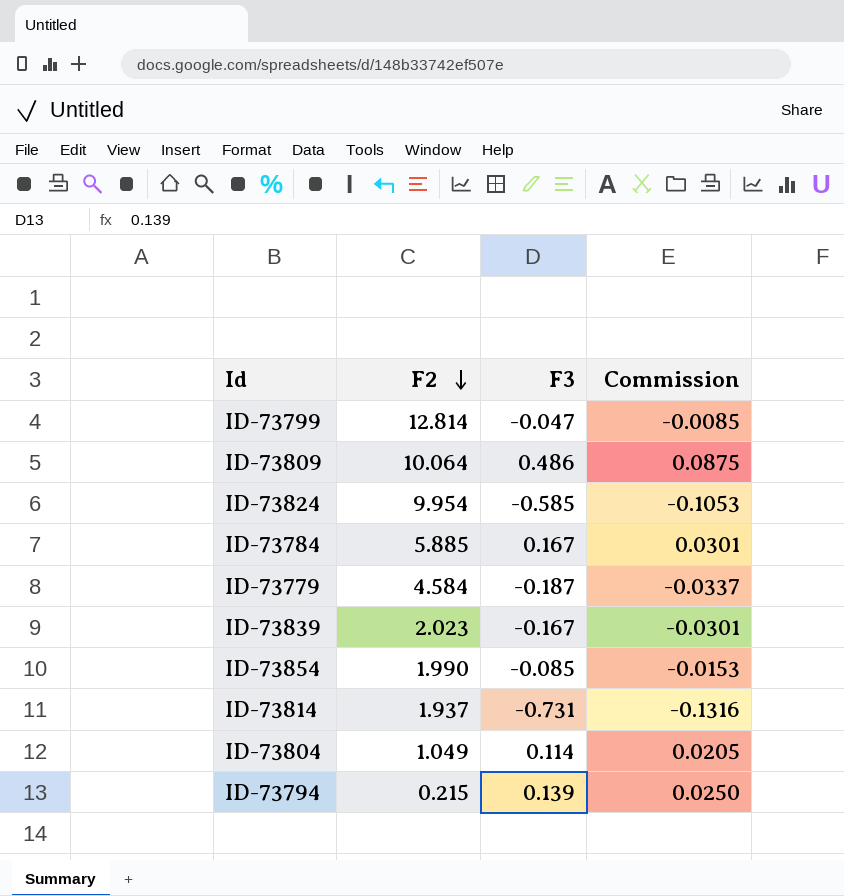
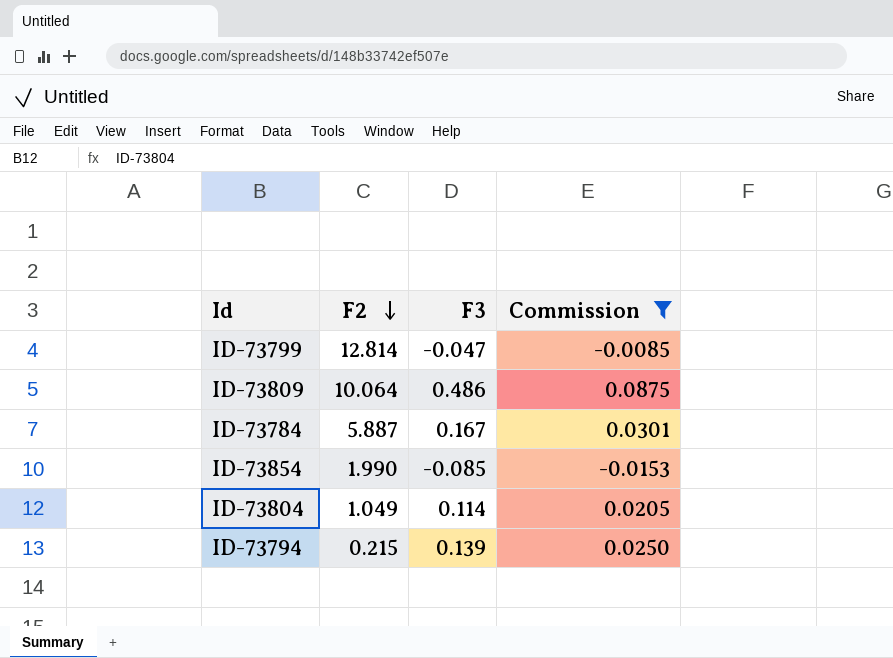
filter: none -> Commission >= -0.0153
ID-73784 | F2: 5.885 -> 5.887

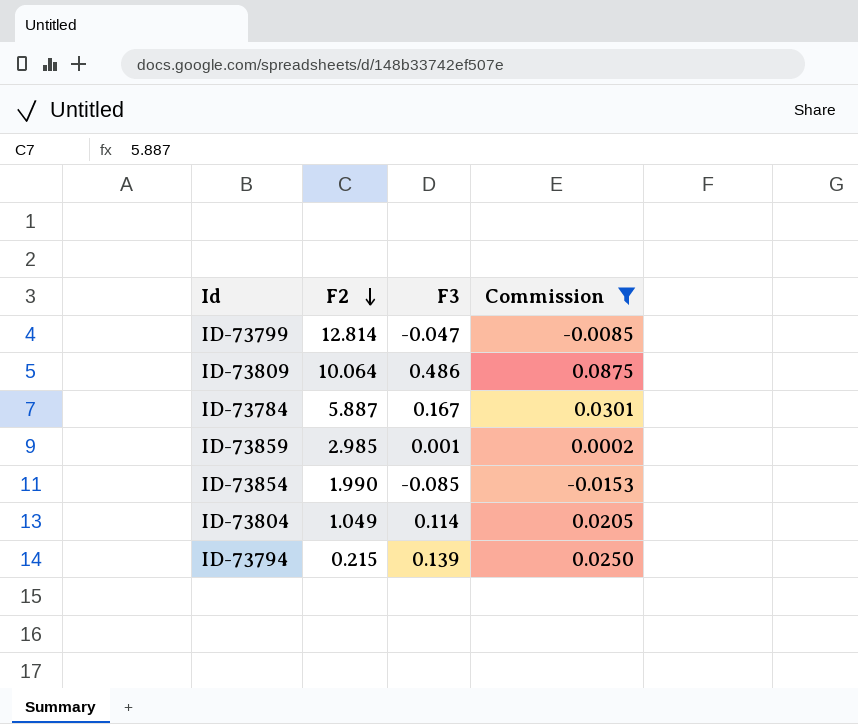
row ID-73859: none -> 2.985 | 0.001 | 0.0002

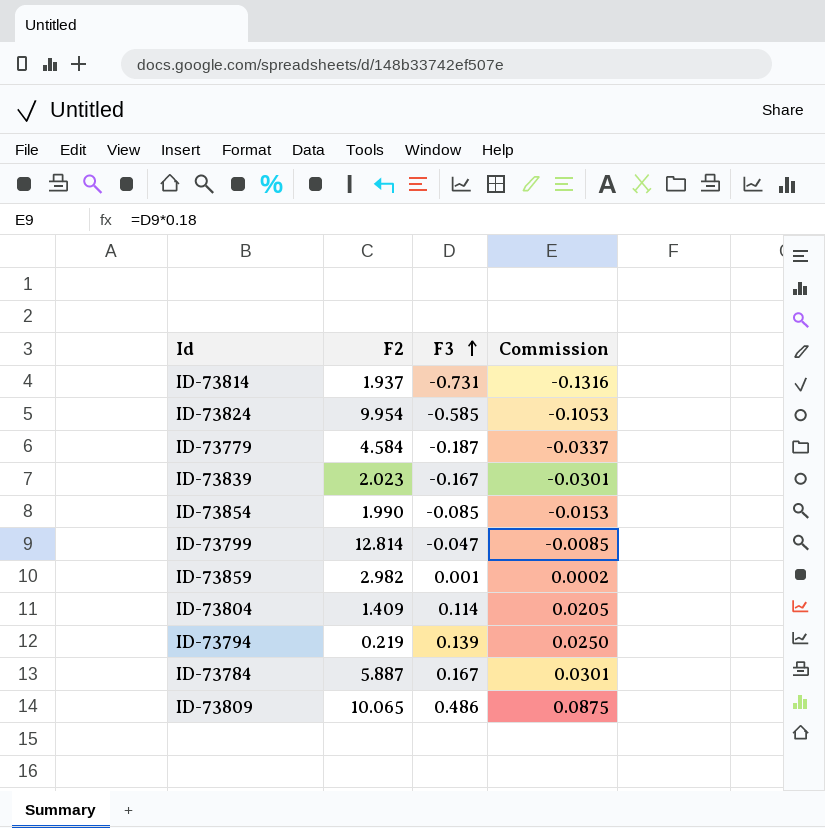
filter: Commission >= -0.0153 -> none
row order: F2 descending -> F3 ascending
ID-73859 | F2: 2.985 -> 2.982
ID-73804 | F2: 1.049 -> 1.409
ID-73794 | F2: 0.215 -> 0.219
ID-73809 | F2: 10.064 -> 10.065

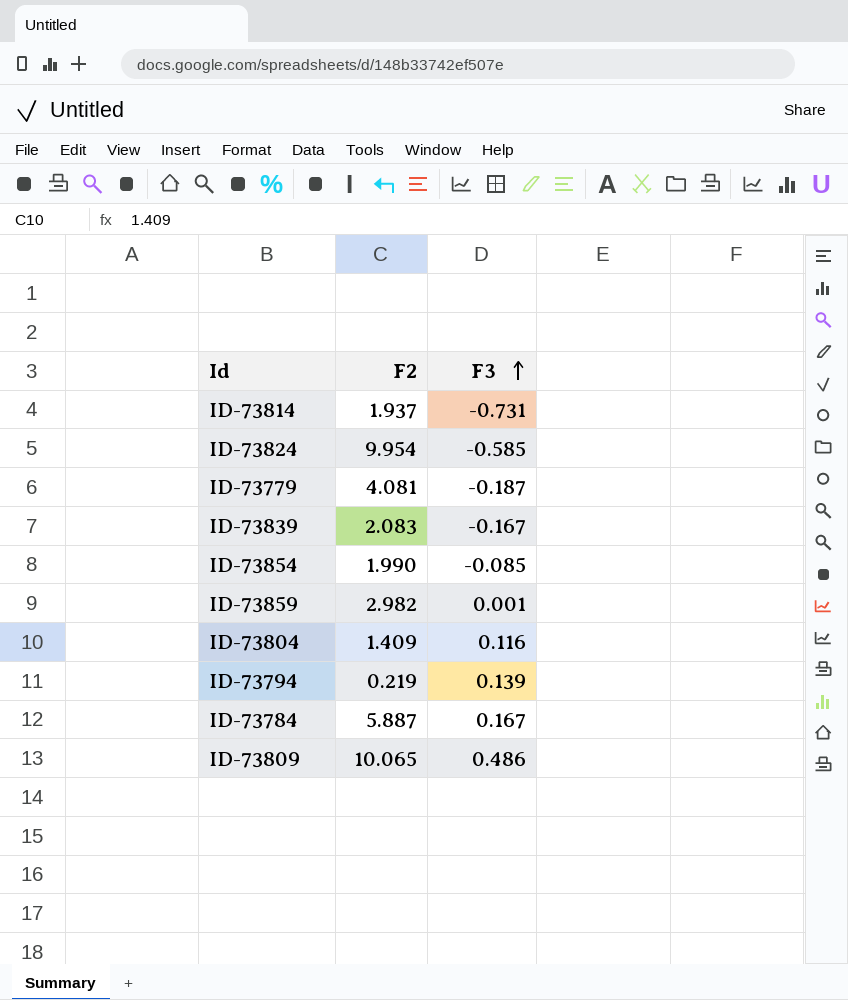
column Commission | formula: [F3] * 0.18 -> none
row ID-73799: 12.814 | -0.047 | -0.0085 -> none
ID-73779 | F2: 4.584 -> 4.081
ID-73839 | F2: 2.023 -> 2.083
ID-73804 | F3: 0.114 -> 0.116

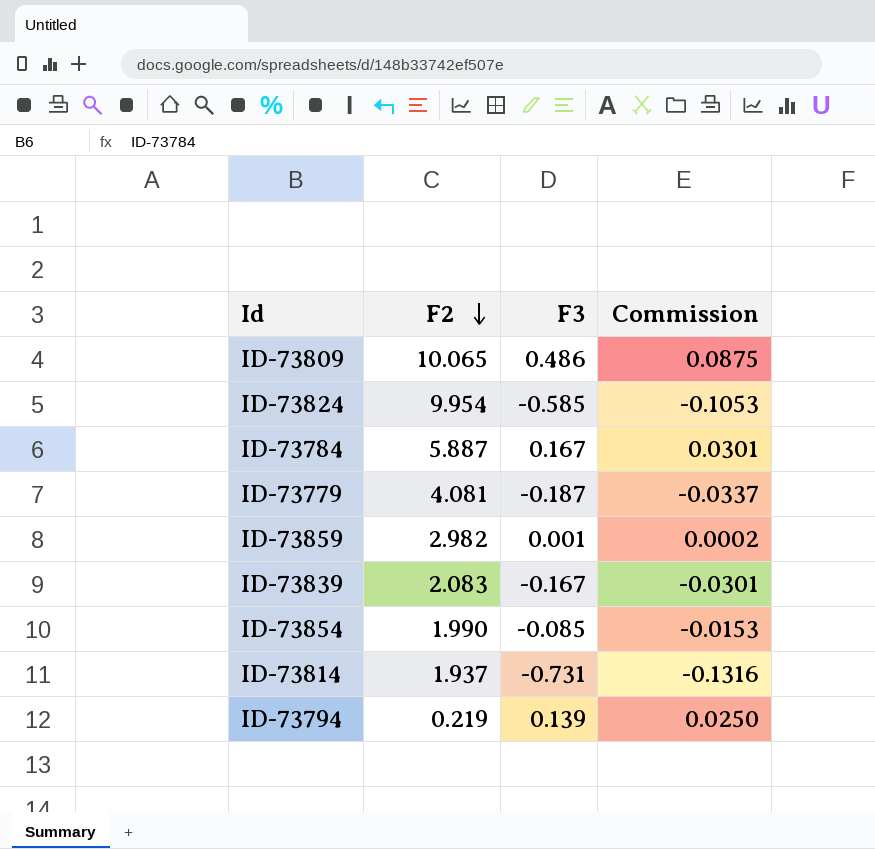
row order: F3 ascending -> F2 descending
column Commission | formula: none -> [F3] * 0.18
row ID-73804: 1.409 | 0.116 -> none

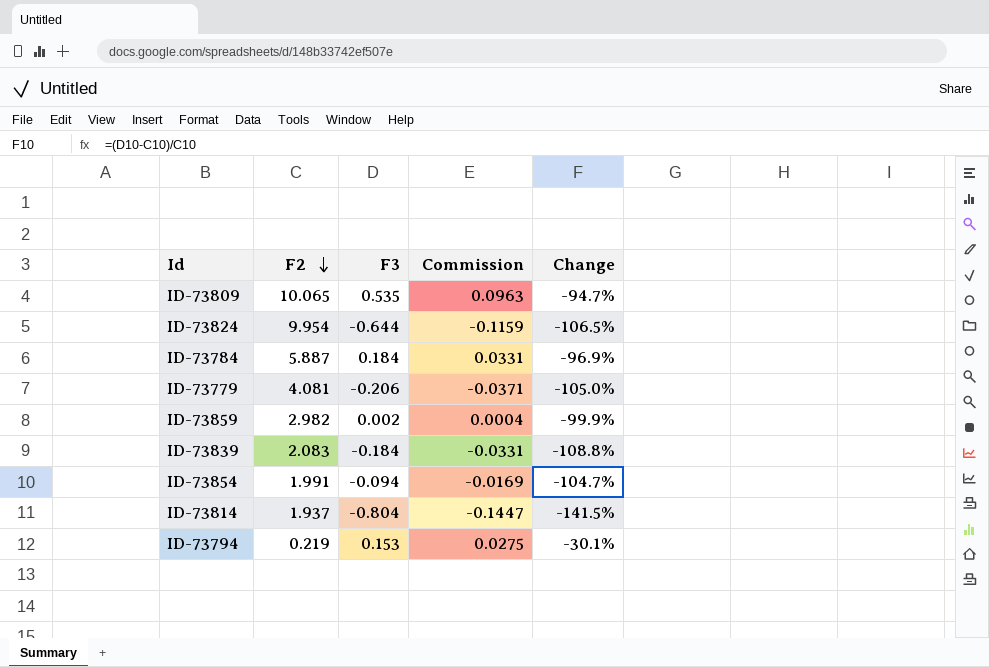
column Change | formula: none -> ([F3] - [F2]) / [F2]
ID-73809 | F3: 0.486 -> 0.535
ID-73809 | Commission: 0.0875 -> 0.0963
ID-73824 | F3: -0.585 -> -0.644
ID-73824 | Commission: -0.1053 -> -0.1159
ID-73784 | F3: 0.167 -> 0.184
ID-73784 | Commission: 0.0301 -> 0.0331
ID-73779 | F3: -0.187 -> -0.206
ID-73779 | Commission: -0.0337 -> -0.0371
ID-73859 | F3: 0.001 -> 0.002
ID-73859 | Commission: 0.0002 -> 0.0004
ID-73839 | F3: -0.167 -> -0.184
ID-73839 | Commission: -0.0301 -> -0.0331
ID-73854 | F2: 1.990 -> 1.991
ID-73854 | F3: -0.085 -> -0.094
ID-73854 | Commission: -0.0153 -> -0.0169
ID-73814 | F3: -0.731 -> -0.804
ID-73814 | Commission: -0.1316 -> -0.1447
ID-73794 | F3: 0.139 -> 0.153
ID-73794 | Commission: 0.0250 -> 0.0275

